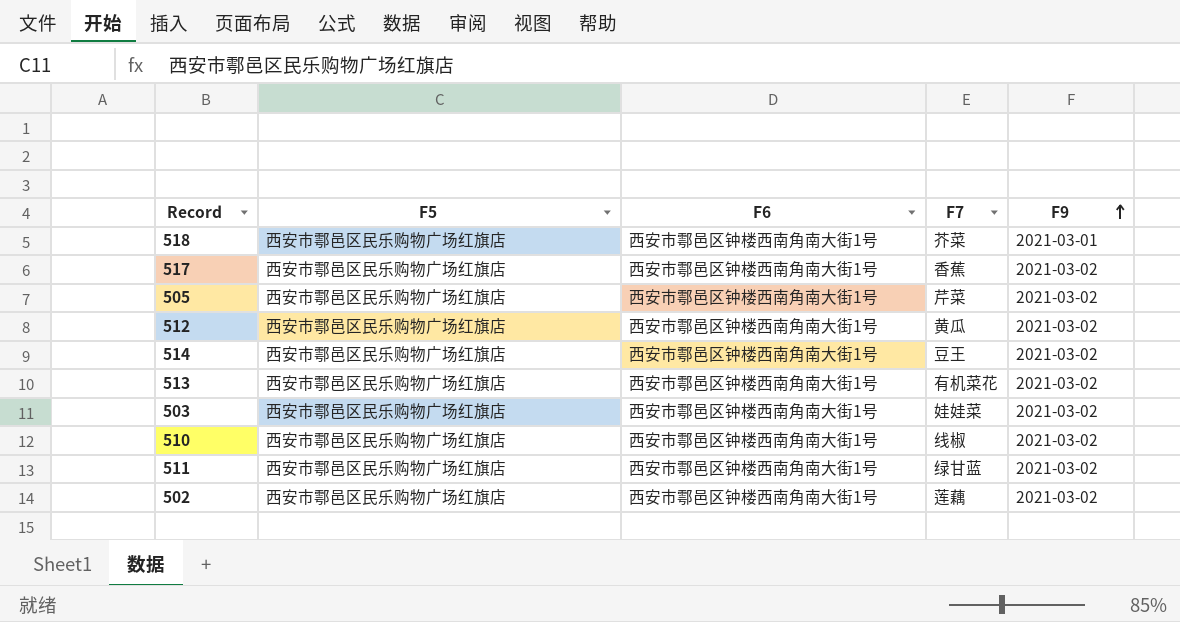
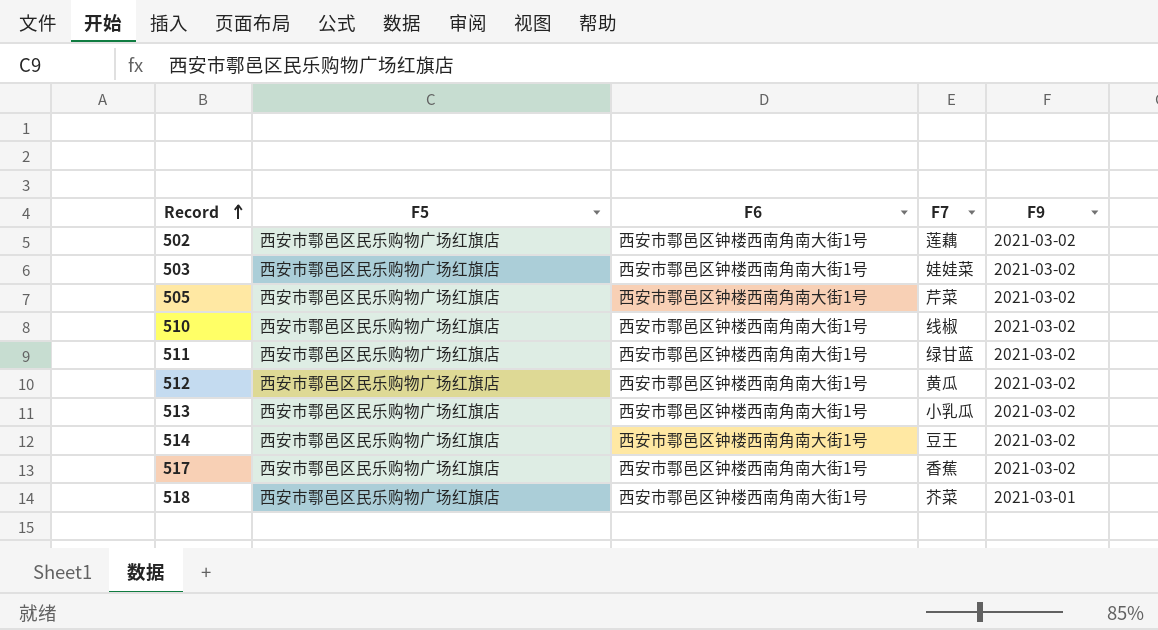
row order: F9 ascending -> Record ascending
513 | F7: 有机菜花 -> 小乳瓜

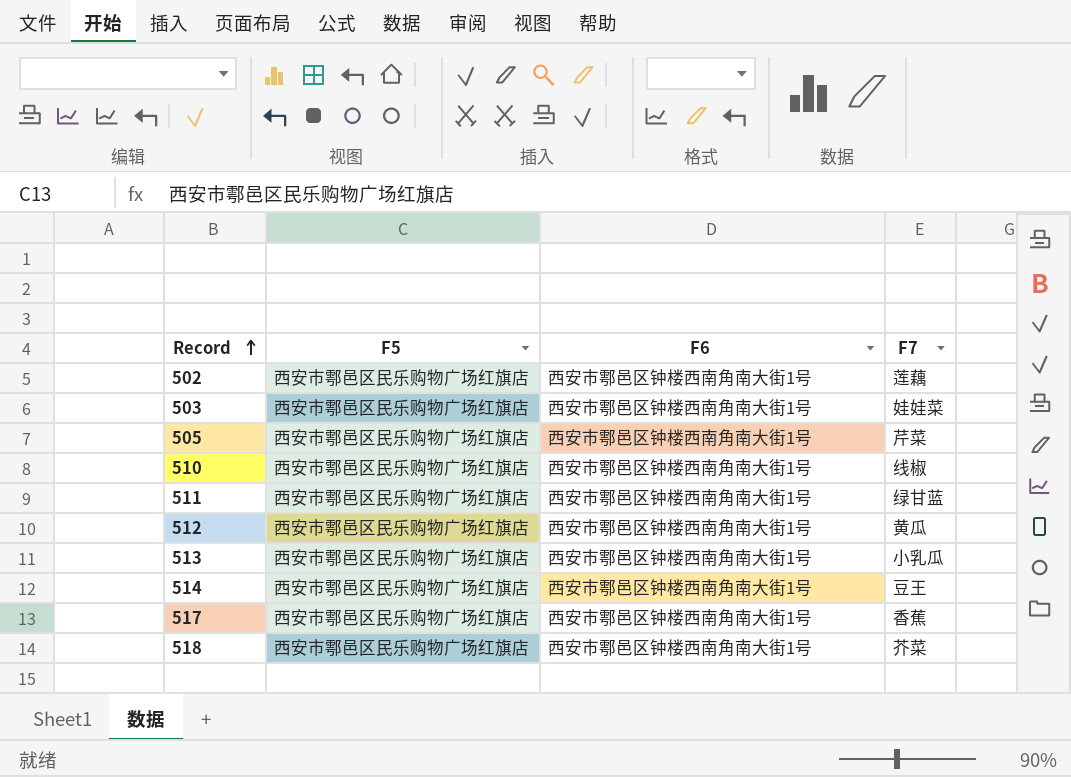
column F9 | position: 5 -> none

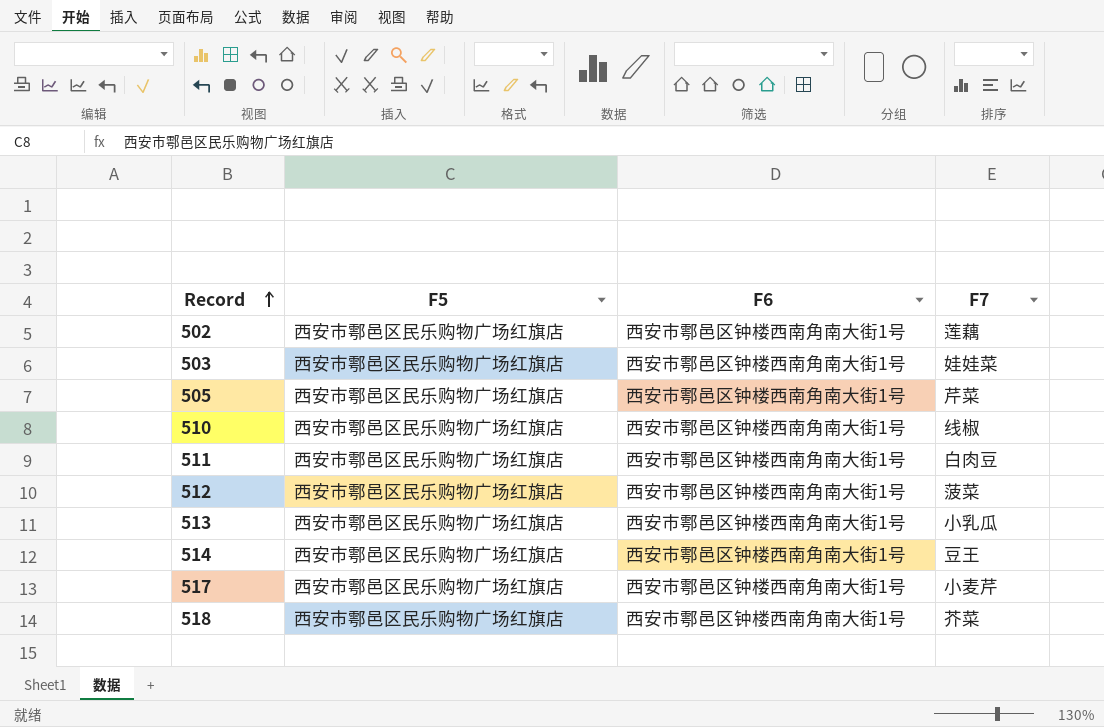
511 | F7: 绿甘蓝 -> 白肉豆
512 | F7: 黄瓜 -> 菠菜
517 | F7: 香蕉 -> 小麦芹

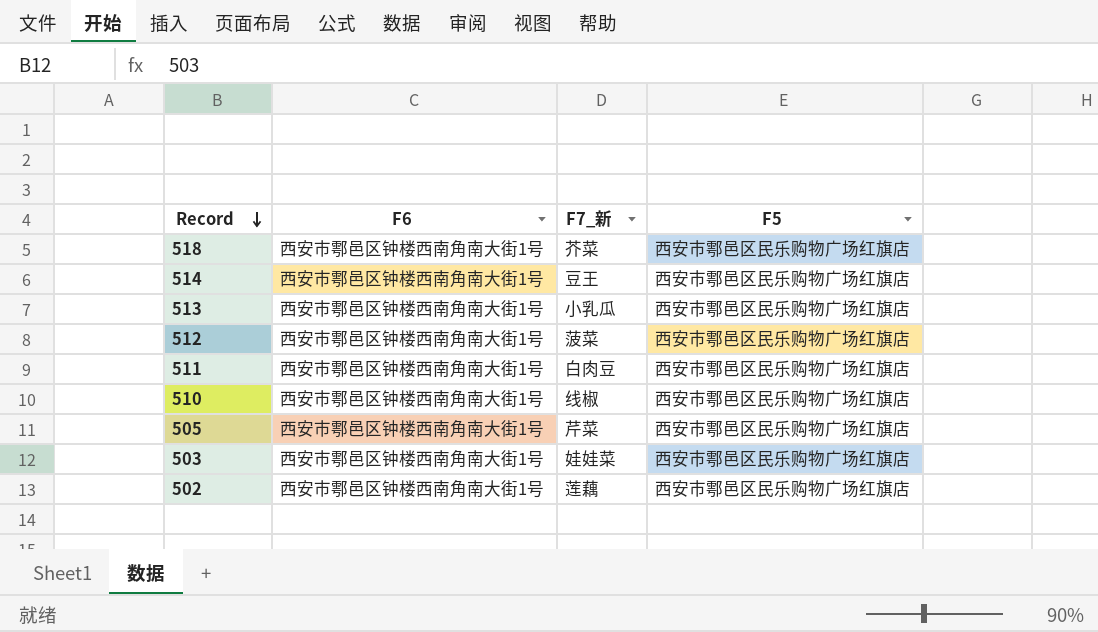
row order: Record ascending -> Record descending
column name: F7 -> F7_新
column F5 | position: 2 -> 4
row 517: 西安市鄠邑区民乐购物广场红旗店 | 西安市鄠邑区钟楼西南角南大街1号 | 小麦芹 -> none

